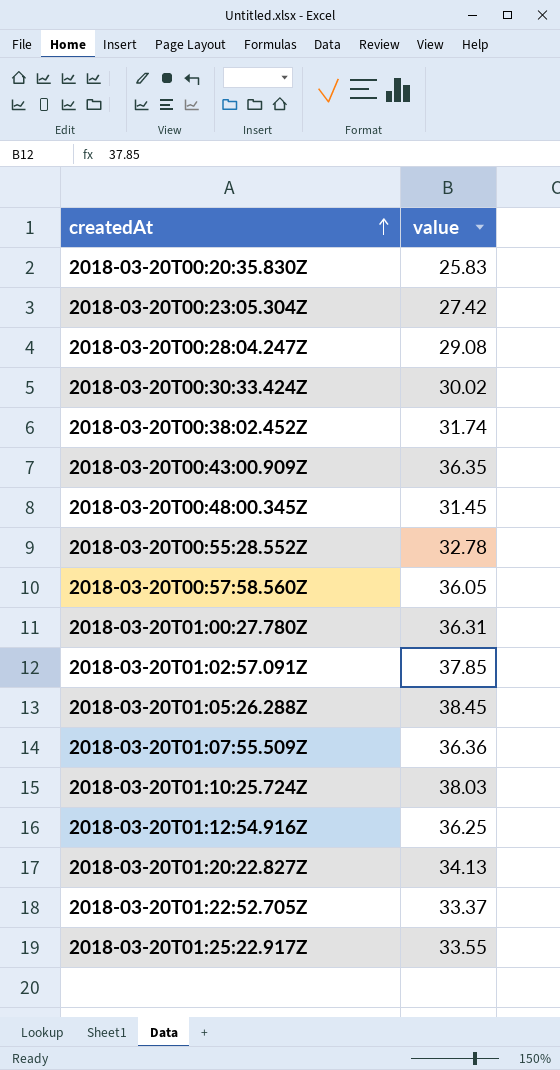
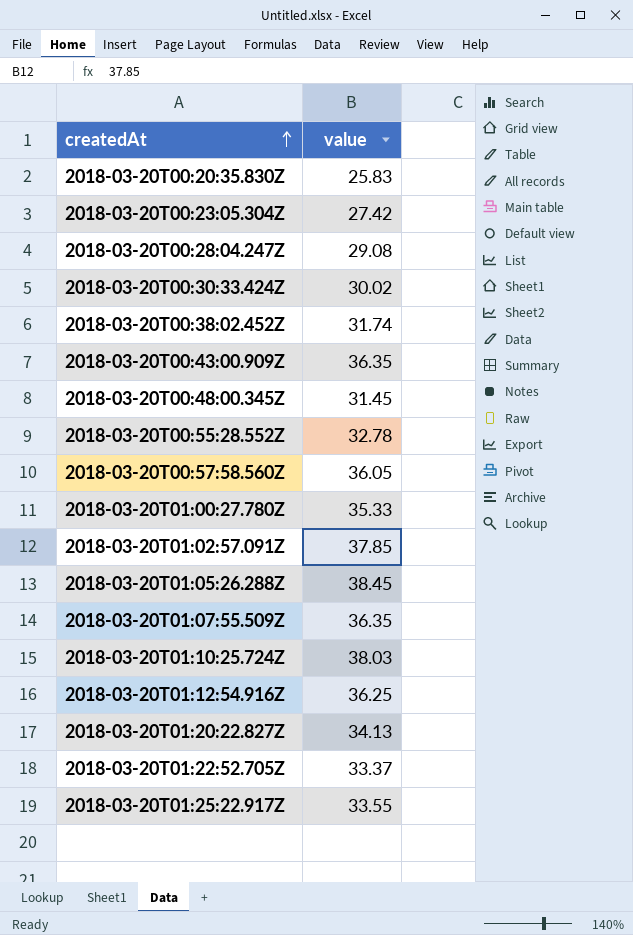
2018-03-20T01:00:27.780Z | value: 36.31 -> 35.33
2018-03-20T01:07:55.509Z | value: 36.36 -> 36.35

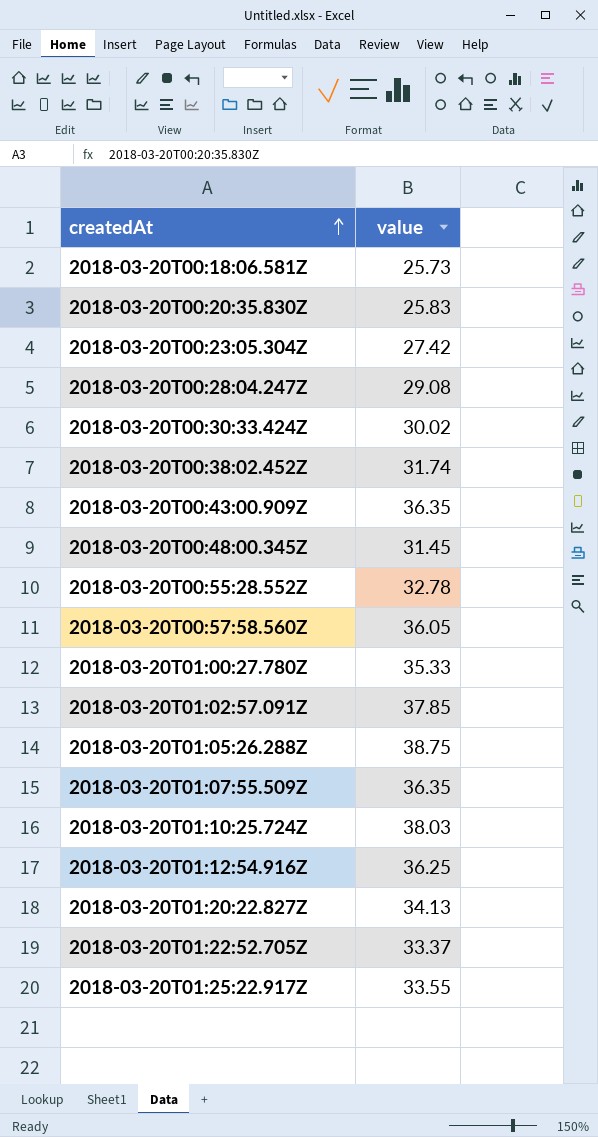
row 2018-03-20T00:18:06.581Z: none -> 25.73
2018-03-20T01:05:26.288Z | value: 38.45 -> 38.75

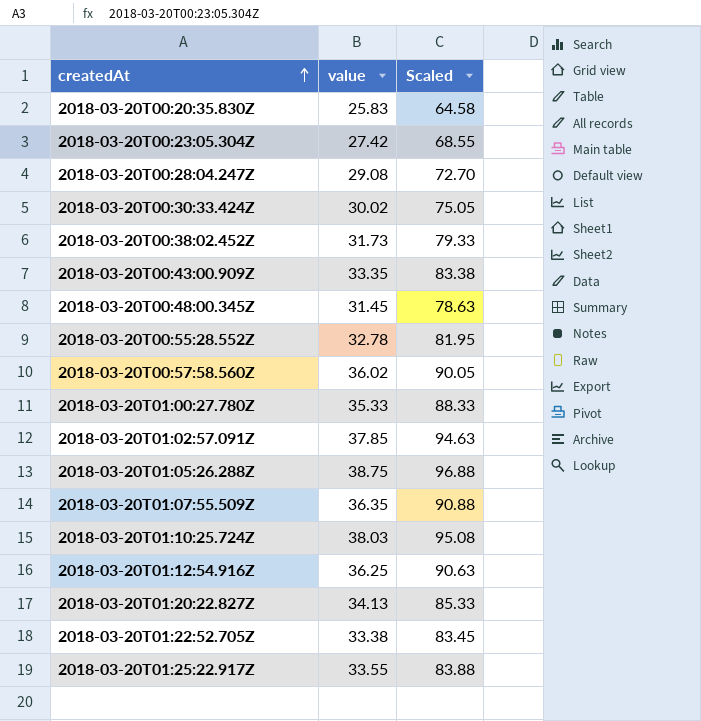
column Scaled | formula: none -> [value] * 2.5
row 2018-03-20T00:18:06.581Z: 25.73 -> none
2018-03-20T00:38:02.452Z | value: 31.74 -> 31.73
2018-03-20T00:43:00.909Z | value: 36.35 -> 33.35
2018-03-20T00:57:58.560Z | value: 36.05 -> 36.02
2018-03-20T01:22:52.705Z | value: 33.37 -> 33.38

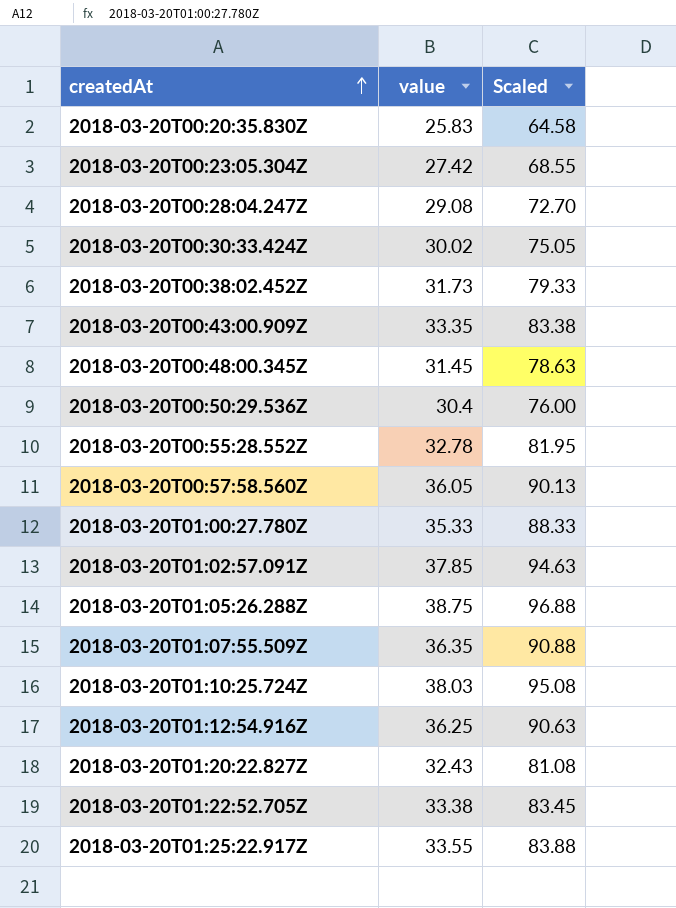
row 2018-03-20T00:50:29.536Z: none -> 30.4 | 76.00
2018-03-20T00:57:58.560Z | value: 36.02 -> 36.05
2018-03-20T00:57:58.560Z | Scaled: 90.05 -> 90.13
2018-03-20T01:20:22.827Z | value: 34.13 -> 32.43
2018-03-20T01:20:22.827Z | Scaled: 85.33 -> 81.08

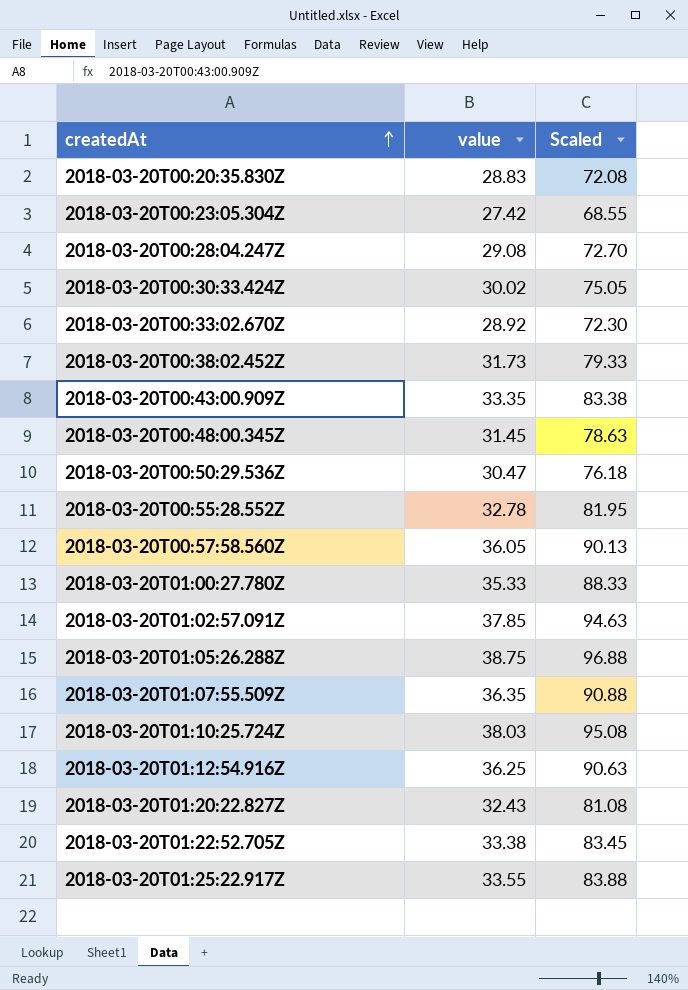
2018-03-20T00:20:35.830Z | value: 25.83 -> 28.83
2018-03-20T00:20:35.830Z | Scaled: 64.58 -> 72.08
row 2018-03-20T00:33:02.670Z: none -> 28.92 | 72.30
2018-03-20T00:50:29.536Z | value: 30.4 -> 30.47
2018-03-20T00:50:29.536Z | Scaled: 76.00 -> 76.18

